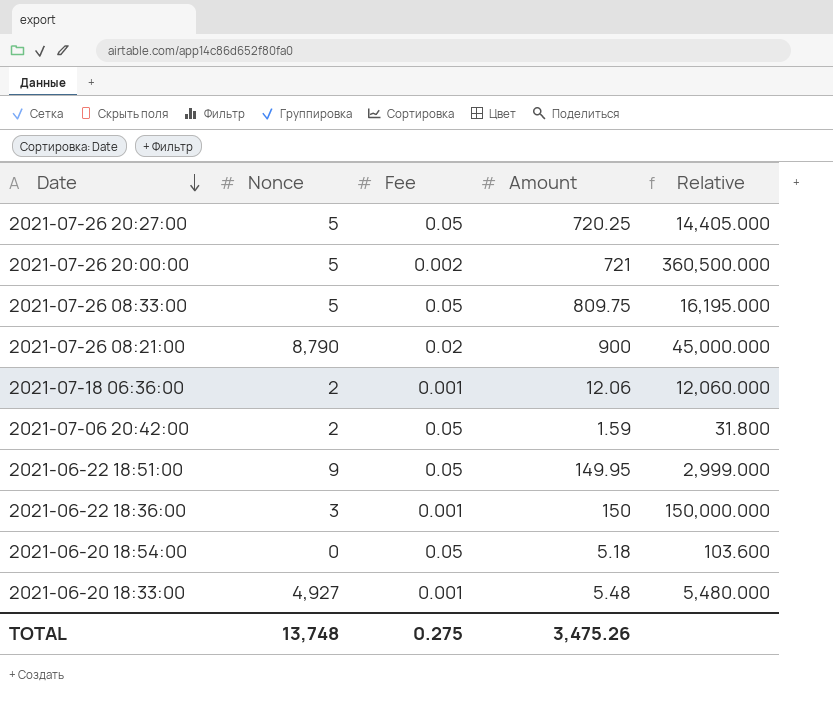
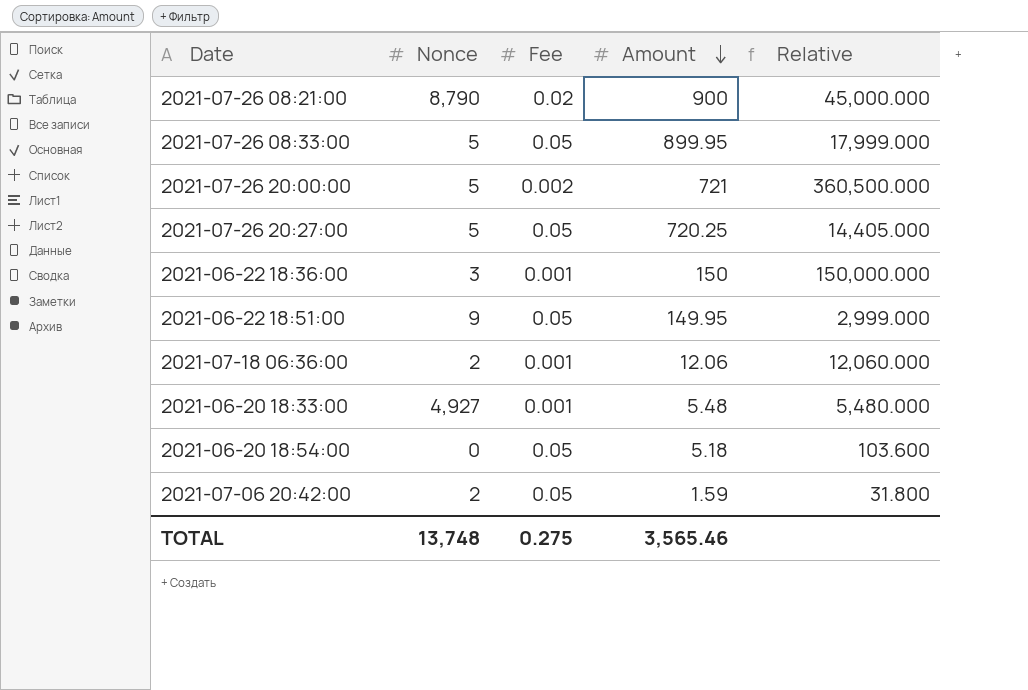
row order: Date descending -> Amount descending
2021-07-26 08:33:00 | Amount: 809.75 -> 899.95
2021-07-26 08:33:00 | Relative: 16,195.000 -> 17,999.000
TOTAL | Amount: 3,475.26 -> 3,565.46

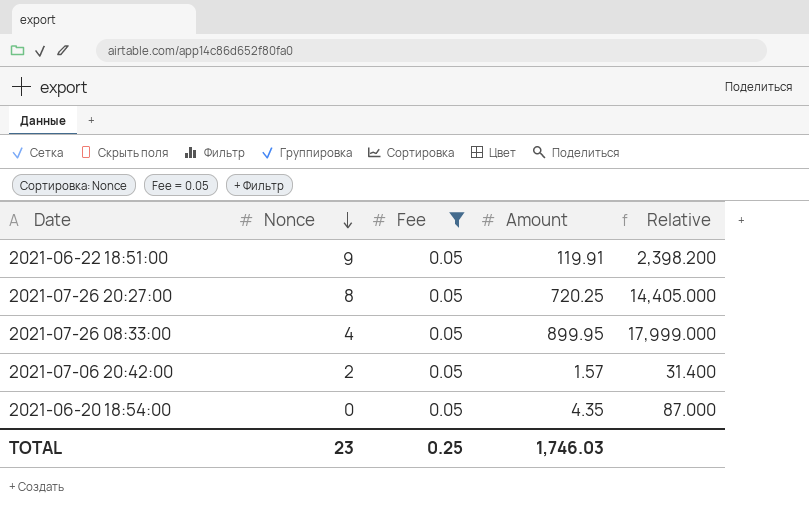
filter: none -> Fee = 0.05
row order: Amount descending -> Nonce descending
2021-06-22 18:51:00 | Amount: 149.95 -> 119.91
2021-06-22 18:51:00 | Relative: 2,999.000 -> 2,398.200
2021-07-26 20:27:00 | Nonce: 5 -> 8
2021-07-26 08:33:00 | Nonce: 5 -> 4
2021-07-06 20:42:00 | Amount: 1.59 -> 1.57
2021-07-06 20:42:00 | Relative: 31.800 -> 31.400
2021-06-20 18:54:00 | Amount: 5.18 -> 4.35
2021-06-20 18:54:00 | Relative: 103.600 -> 87.000
TOTAL | Nonce: 13,748 -> 23
TOTAL | Fee: 0.275 -> 0.25
TOTAL | Amount: 3,565.46 -> 1,746.03

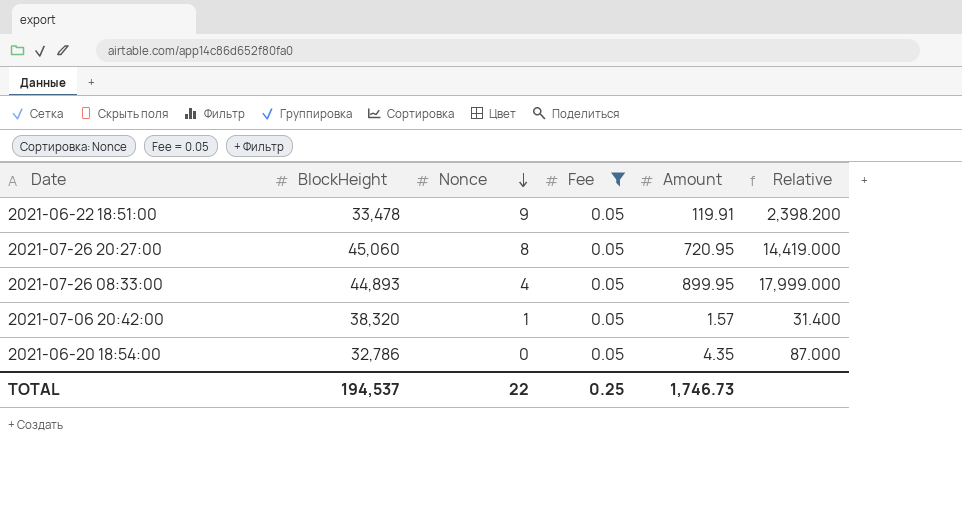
column BlockHeight | position: none -> 2
2021-07-26 20:27:00 | Amount: 720.25 -> 720.95
2021-07-26 20:27:00 | Relative: 14,405.000 -> 14,419.000
2021-07-06 20:42:00 | Nonce: 2 -> 1
TOTAL | Nonce: 23 -> 22
TOTAL | Amount: 1,746.03 -> 1,746.73

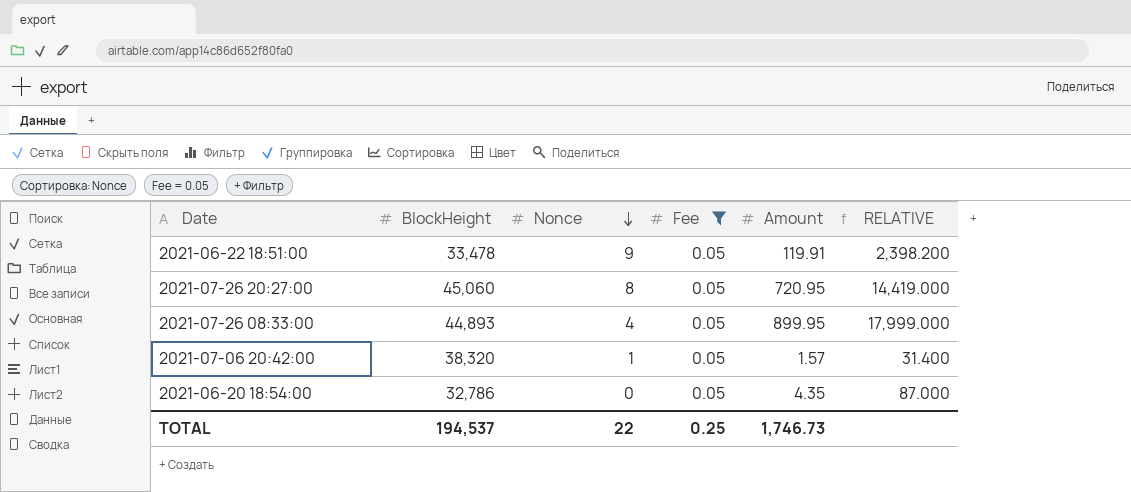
column name: Relative -> RELATIVE

